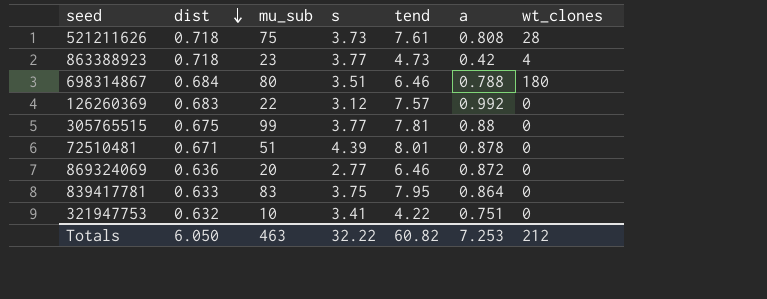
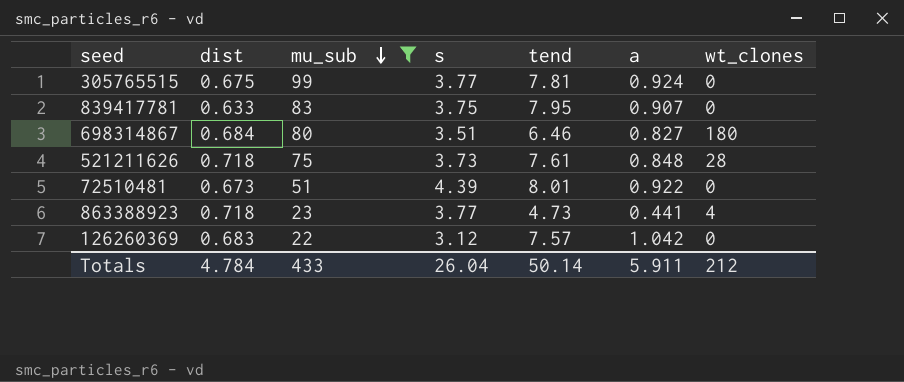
filter: none -> mu_sub >= 22
row order: dist descending -> mu_sub descending
305765515 | a: 0.88 -> 0.924
839417781 | a: 0.864 -> 0.907
698314867 | a: 0.788 -> 0.827
521211626 | a: 0.808 -> 0.848
72510481 | dist: 0.671 -> 0.673
72510481 | a: 0.878 -> 0.922
863388923 | a: 0.42 -> 0.441
126260369 | a: 0.992 -> 1.042
Totals | dist: 6.050 -> 4.784
Totals | mu_sub: 463 -> 433
Totals | s: 32.22 -> 26.04
Totals | tend: 60.82 -> 50.14
Totals | a: 7.253 -> 5.911

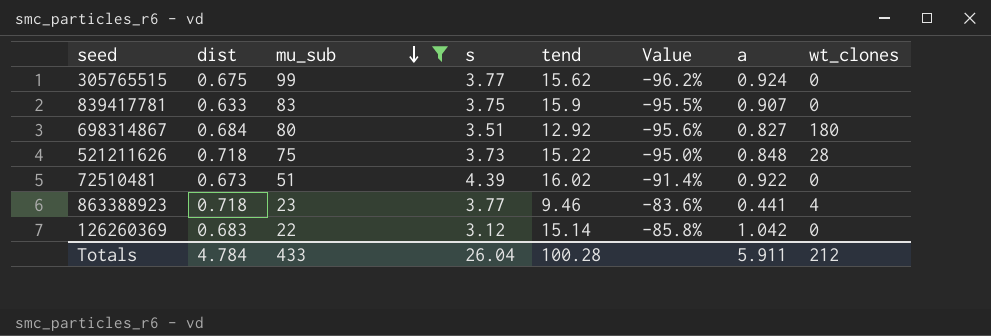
column Value | formula: none -> ([s] - [mu_sub]) / [mu_sub]
305765515 | tend: 7.81 -> 15.62
839417781 | tend: 7.95 -> 15.9
698314867 | tend: 6.46 -> 12.92
521211626 | tend: 7.61 -> 15.22
72510481 | tend: 8.01 -> 16.02
863388923 | tend: 4.73 -> 9.46
126260369 | tend: 7.57 -> 15.14
Totals | tend: 50.14 -> 100.28

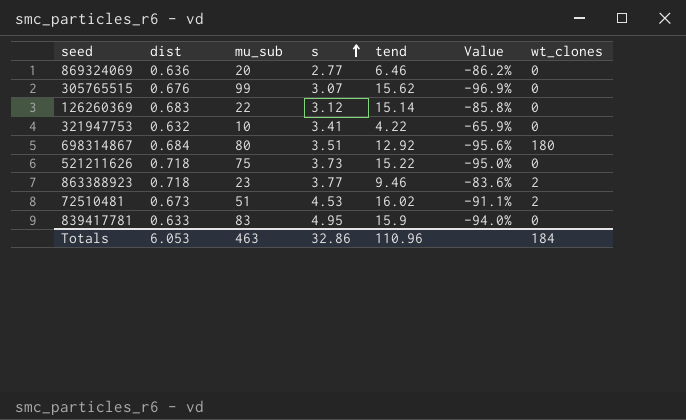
filter: mu_sub >= 22 -> none
row order: mu_sub descending -> s ascending
column a | position: 7 -> none
305765515 | dist: 0.675 -> 0.676
305765515 | s: 3.77 -> 3.07
305765515 | Value: -96.2% -> -96.9%
521211626 | wt_clones: 28 -> 0
863388923 | wt_clones: 4 -> 2
72510481 | s: 4.39 -> 4.53
72510481 | Value: -91.4% -> -91.1%
72510481 | wt_clones: 0 -> 2
839417781 | s: 3.75 -> 4.95
839417781 | Value: -95.5% -> -94.0%
Totals | dist: 4.784 -> 6.053
Totals | mu_sub: 433 -> 463
Totals | s: 26.04 -> 32.86
Totals | tend: 100.28 -> 110.96
Totals | wt_clones: 212 -> 184

